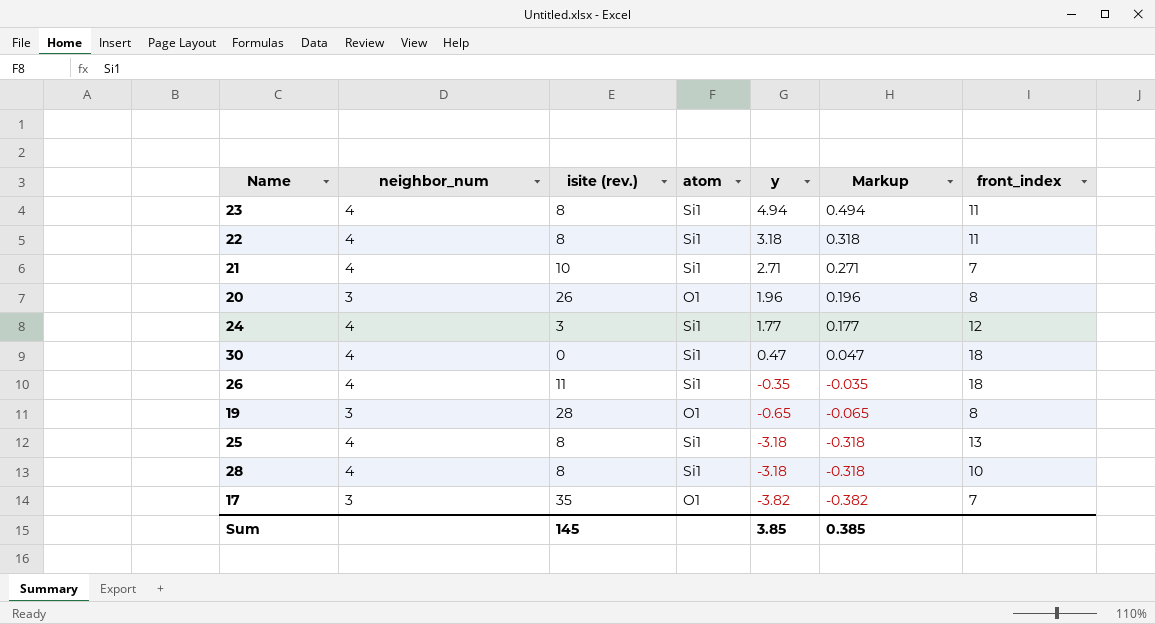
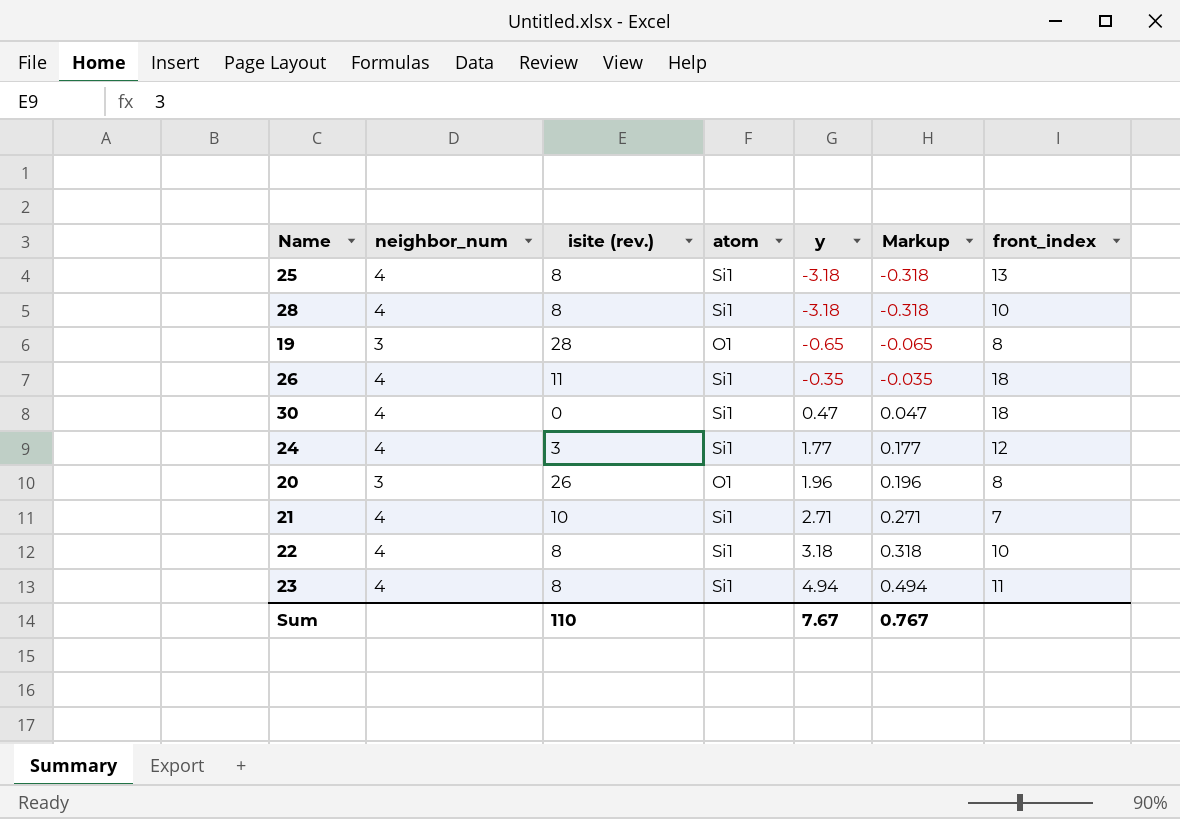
row order: y descending -> y ascending
row 17: 3 | 35 | O1 | -3.82 | -0.382 | 7 -> none
22 | front_index: 11 -> 10
Sum | isite (rev.): 145 -> 110
Sum | y: 3.85 -> 7.67
Sum | Markup: 0.385 -> 0.767

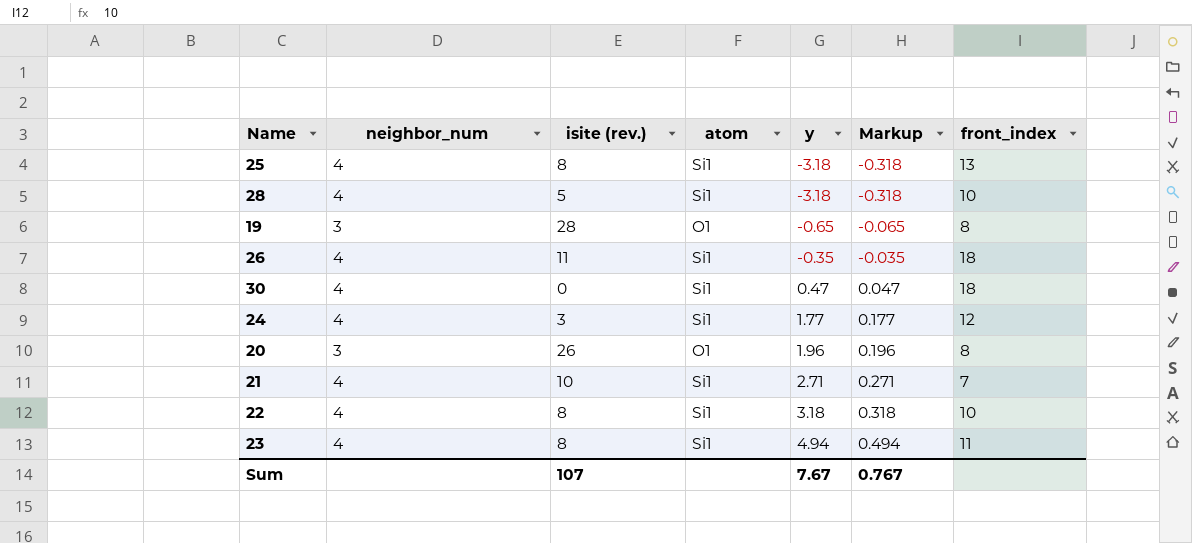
28 | isite (rev.): 8 -> 5
Sum | isite (rev.): 110 -> 107

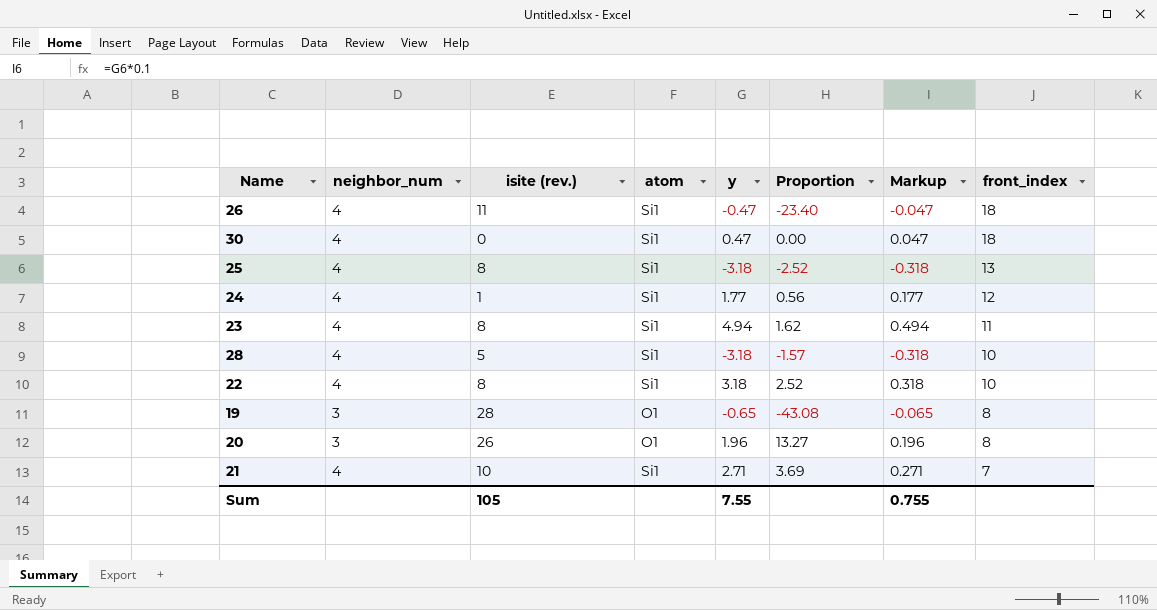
row order: y ascending -> front_index descending
column Proportion | formula: none -> [isite (rev.)] / [y]
26 | y: -0.35 -> -0.47
26 | Markup: -0.035 -> -0.047
24 | isite (rev.): 3 -> 1
Sum | isite (rev.): 107 -> 105
Sum | y: 7.67 -> 7.55
Sum | Markup: 0.767 -> 0.755

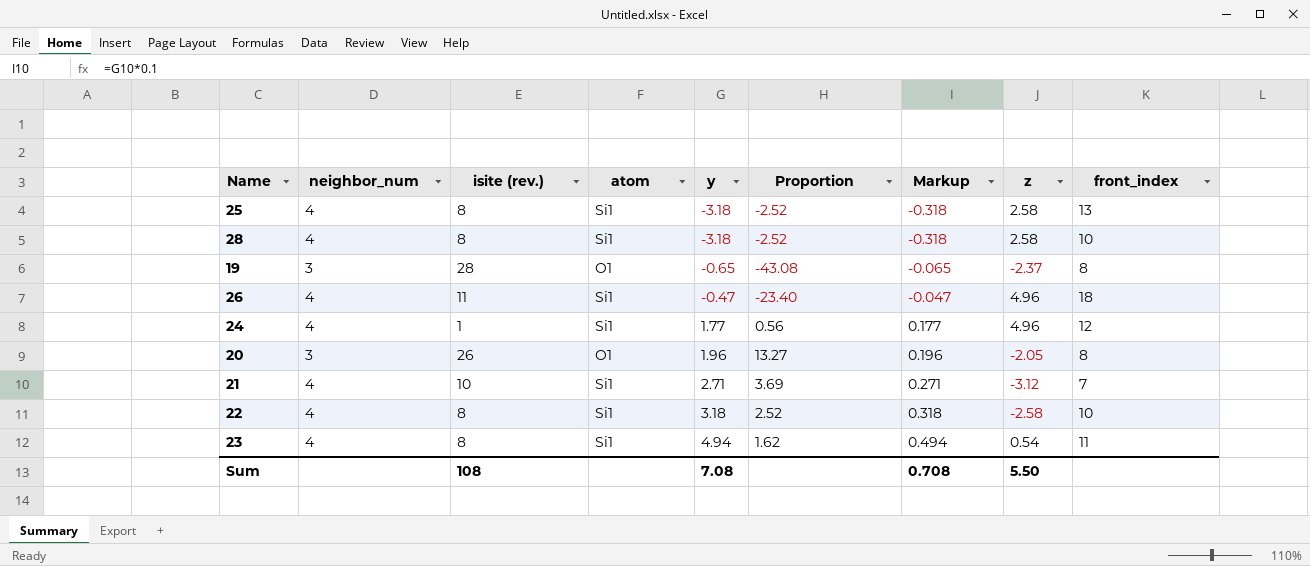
row order: front_index descending -> y ascending
column z | position: none -> 8
row 30: 4 | 0 | Si1 | 0.47 | 0.00 | 0.047 | 18 -> none
28 | isite (rev.): 5 -> 8
28 | Proportion: -1.57 -> -2.52
Sum | isite (rev.): 105 -> 108
Sum | y: 7.55 -> 7.08
Sum | Markup: 0.755 -> 0.708

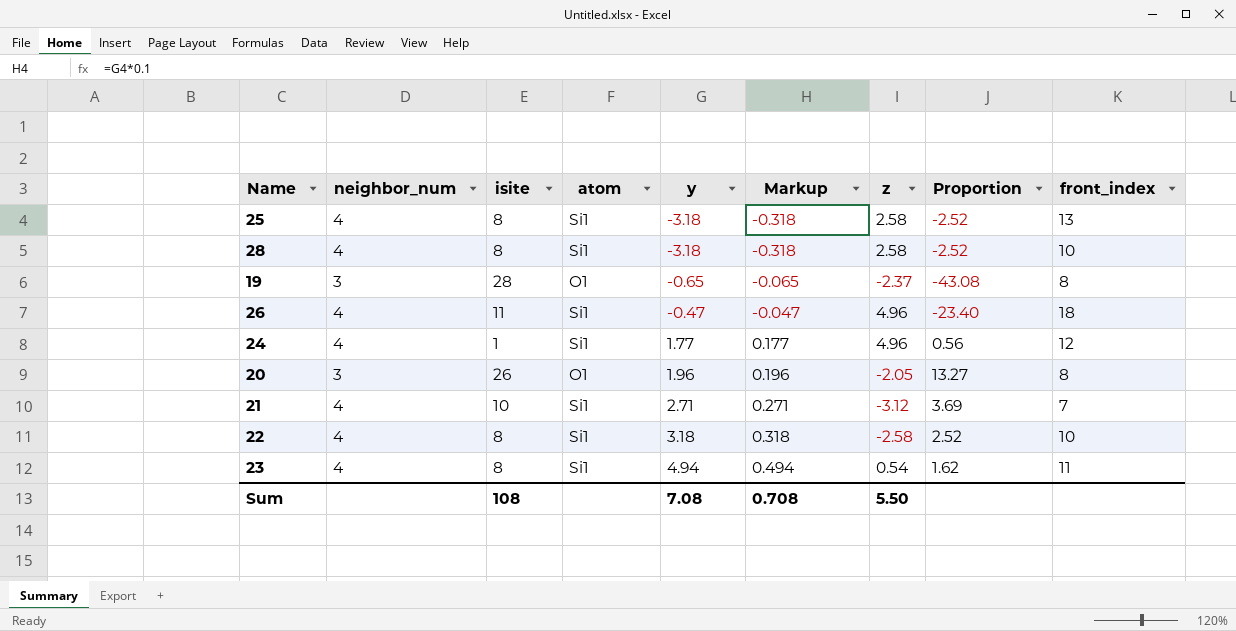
column name: isite (rev.) -> isite
column Proportion | position: 6 -> 8

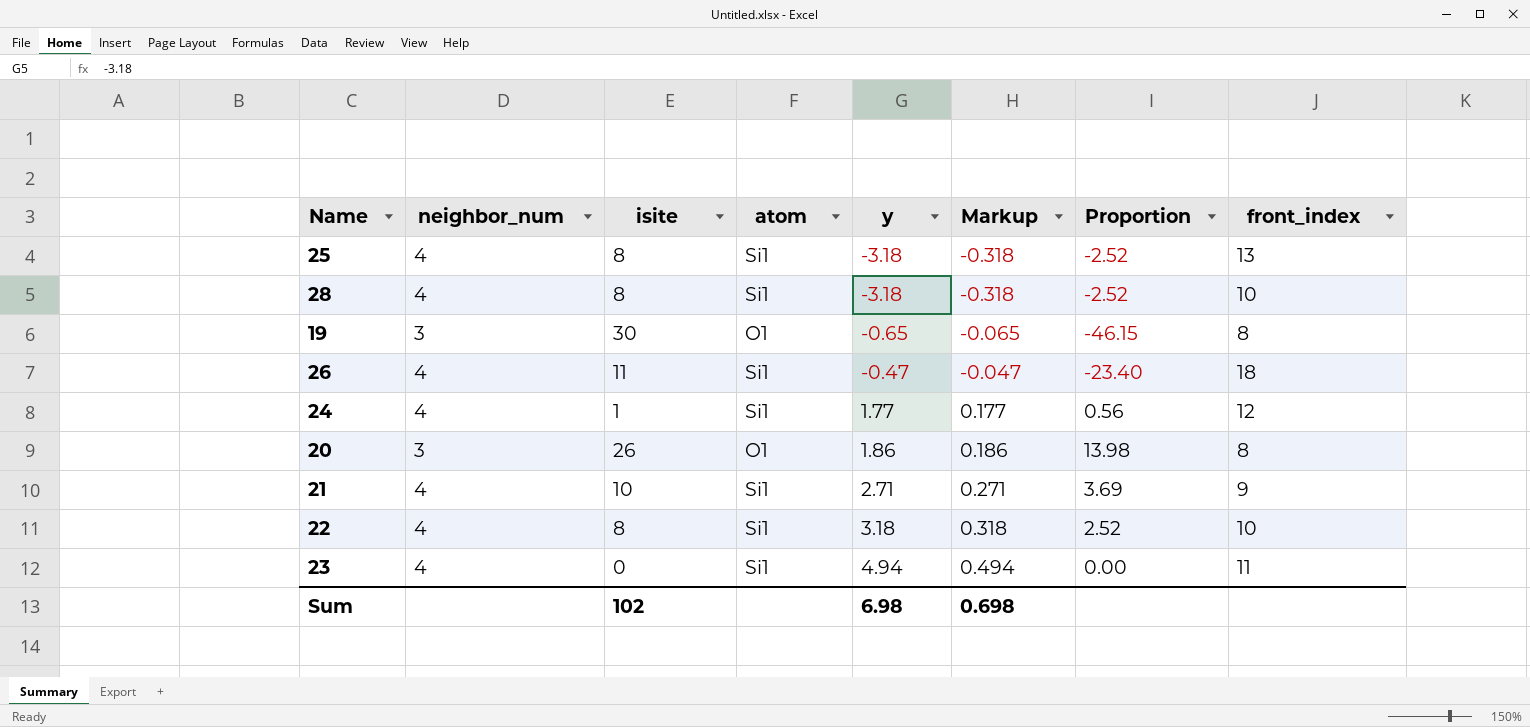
column z | position: 7 -> none
19 | isite: 28 -> 30
19 | Proportion: -43.08 -> -46.15
20 | y: 1.96 -> 1.86
20 | Markup: 0.196 -> 0.186
20 | Proportion: 13.27 -> 13.98
21 | front_index: 7 -> 9
23 | isite: 8 -> 0
23 | Proportion: 1.62 -> 0.00
Sum | isite: 108 -> 102
Sum | y: 7.08 -> 6.98
Sum | Markup: 0.708 -> 0.698

